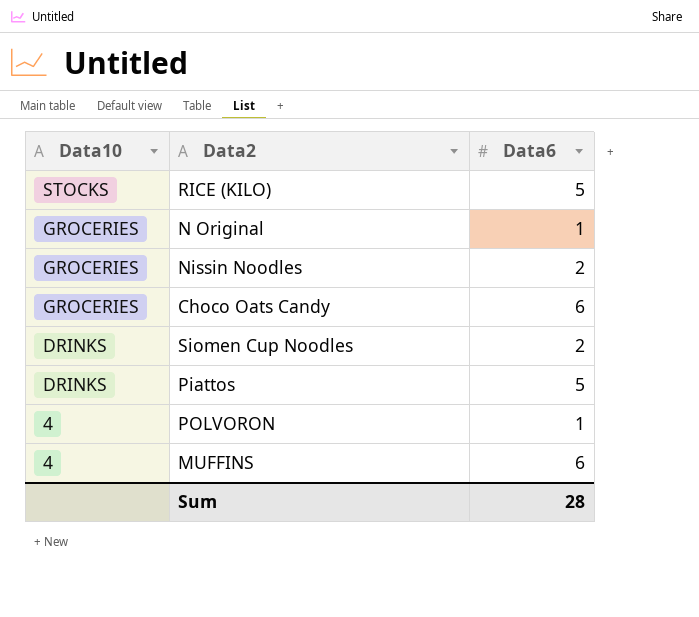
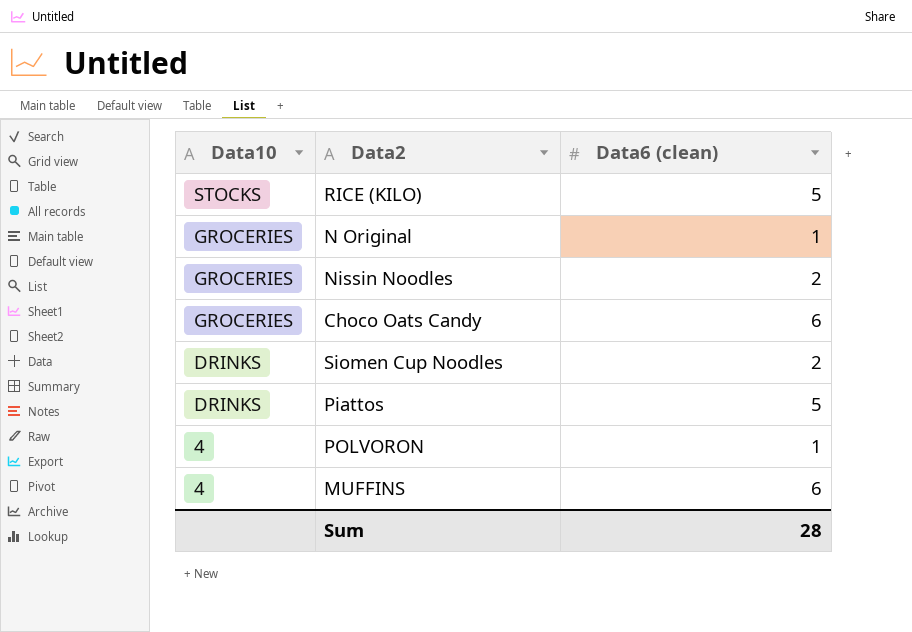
column name: Data6 -> Data6 (clean)

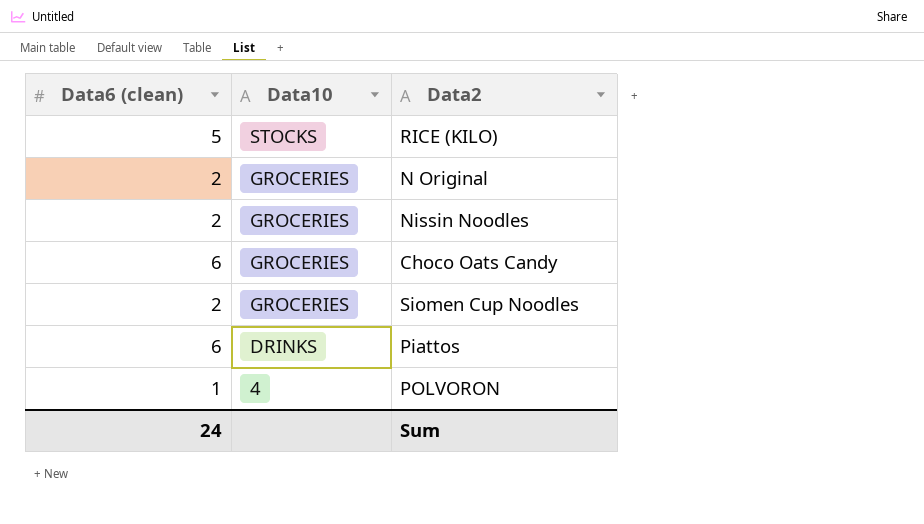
column Data6 (clean) | position: 3 -> 1
row MUFFINS: 4 | 6 -> none
N Original | Data6 (clean): 1 -> 2
Siomen Cup Noodles | Data10: DRINKS -> GROCERIES
Piattos | Data6 (clean): 5 -> 6
Sum | Data6 (clean): 28 -> 24

